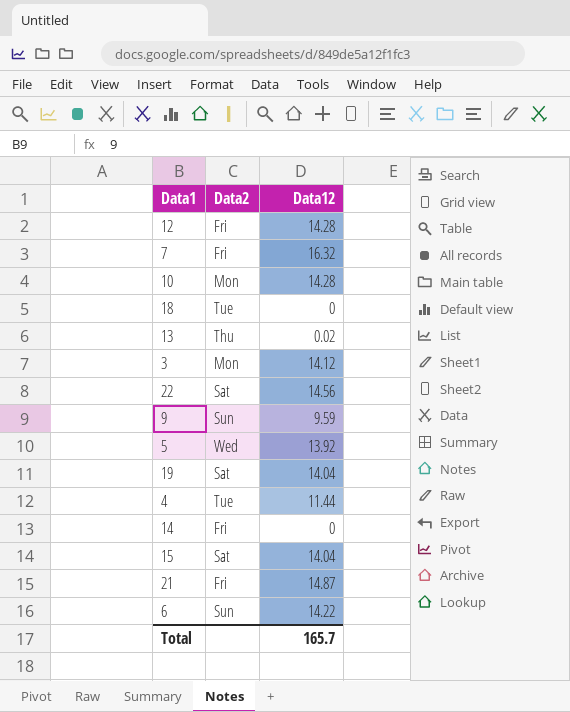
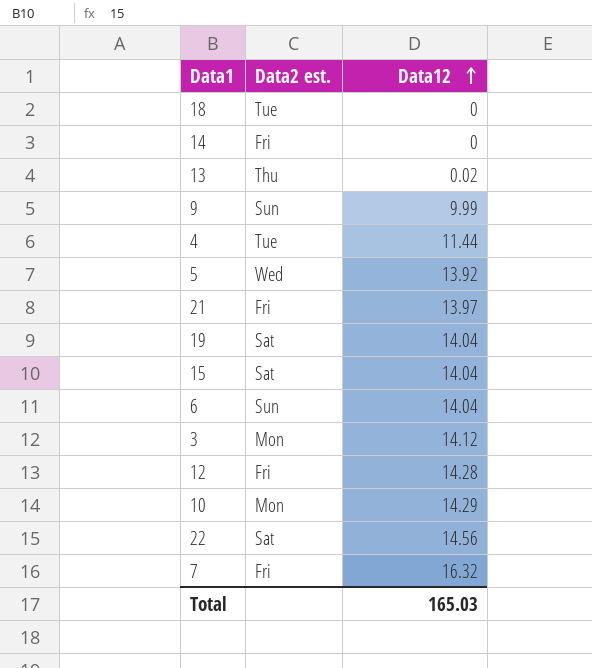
row order: none -> Data12 ascending
column name: Data2 -> Data2 est.
9 | Data12: 9.59 -> 9.99
21 | Data12: 14.87 -> 13.97
6 | Data12: 14.22 -> 14.04
10 | Data12: 14.28 -> 14.29
Total | Data12: 165.7 -> 165.03

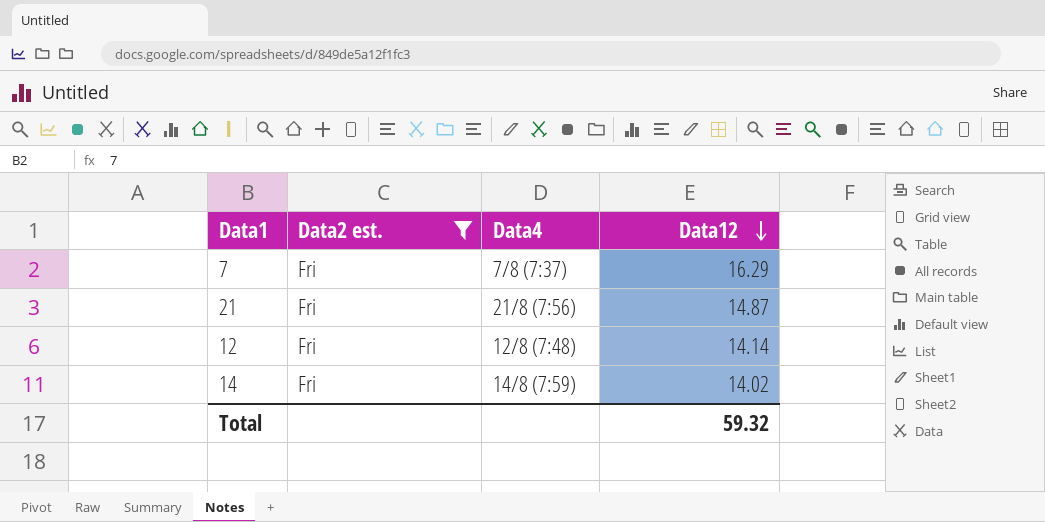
filter: none -> Data2 est. = Fri
row order: Data12 ascending -> Data12 descending
column Data4 | position: none -> 3
7 | Data12: 16.32 -> 16.29
21 | Data12: 13.97 -> 14.87
12 | Data12: 14.28 -> 14.14
14 | Data12: 0 -> 14.02
Total | Data12: 165.03 -> 59.32

